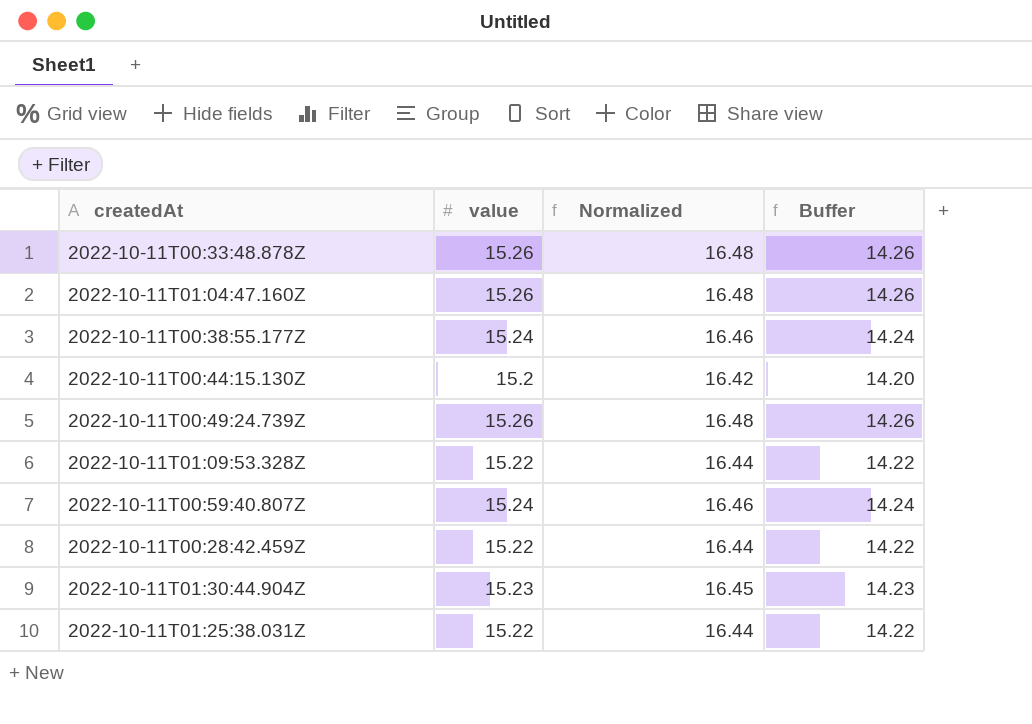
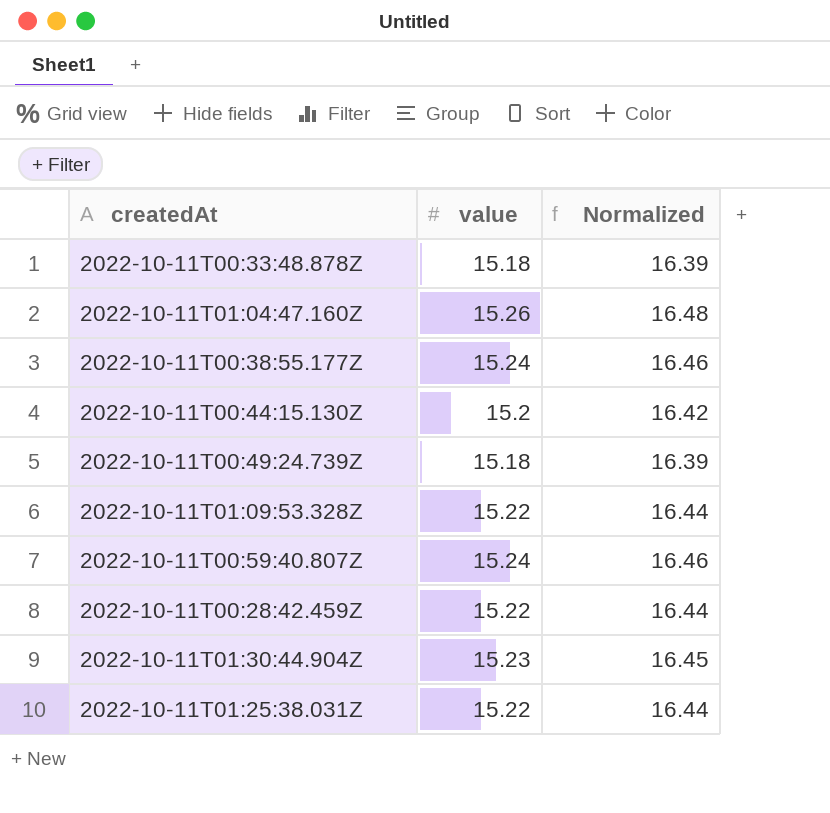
column Buffer | formula: [value] - 1 -> none
2022-10-11T00:33:48.878Z | value: 15.26 -> 15.18
2022-10-11T00:33:48.878Z | Normalized: 16.48 -> 16.39
2022-10-11T00:49:24.739Z | value: 15.26 -> 15.18
2022-10-11T00:49:24.739Z | Normalized: 16.48 -> 16.39

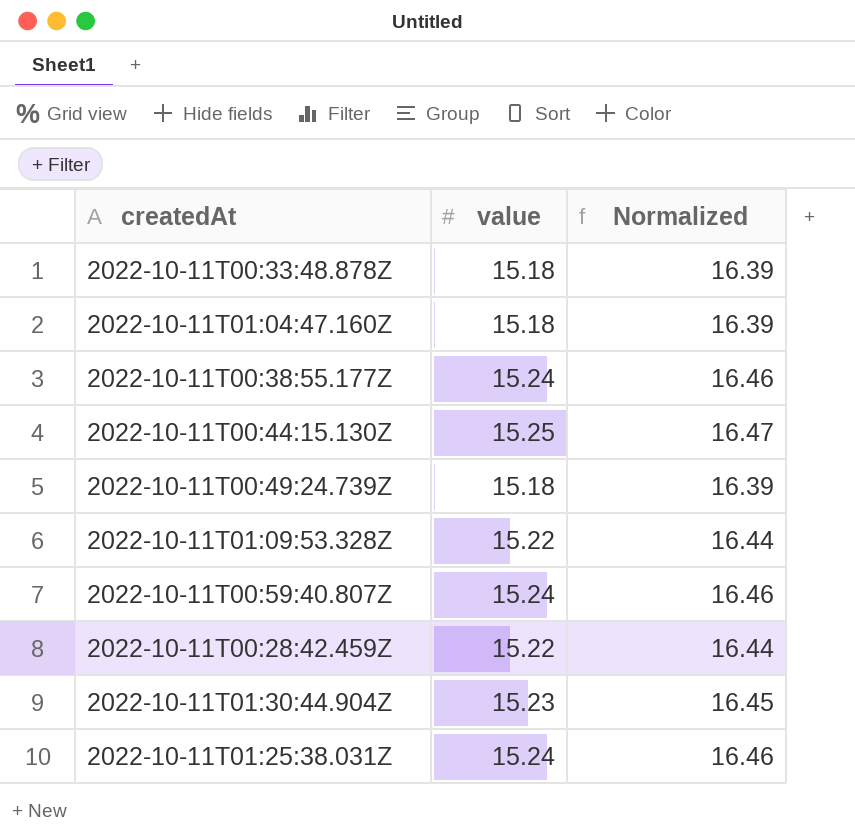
2022-10-11T01:04:47.160Z | value: 15.26 -> 15.18
2022-10-11T01:04:47.160Z | Normalized: 16.48 -> 16.39
2022-10-11T00:44:15.130Z | value: 15.2 -> 15.25
2022-10-11T00:44:15.130Z | Normalized: 16.42 -> 16.47
2022-10-11T01:25:38.031Z | value: 15.22 -> 15.24
2022-10-11T01:25:38.031Z | Normalized: 16.44 -> 16.46

